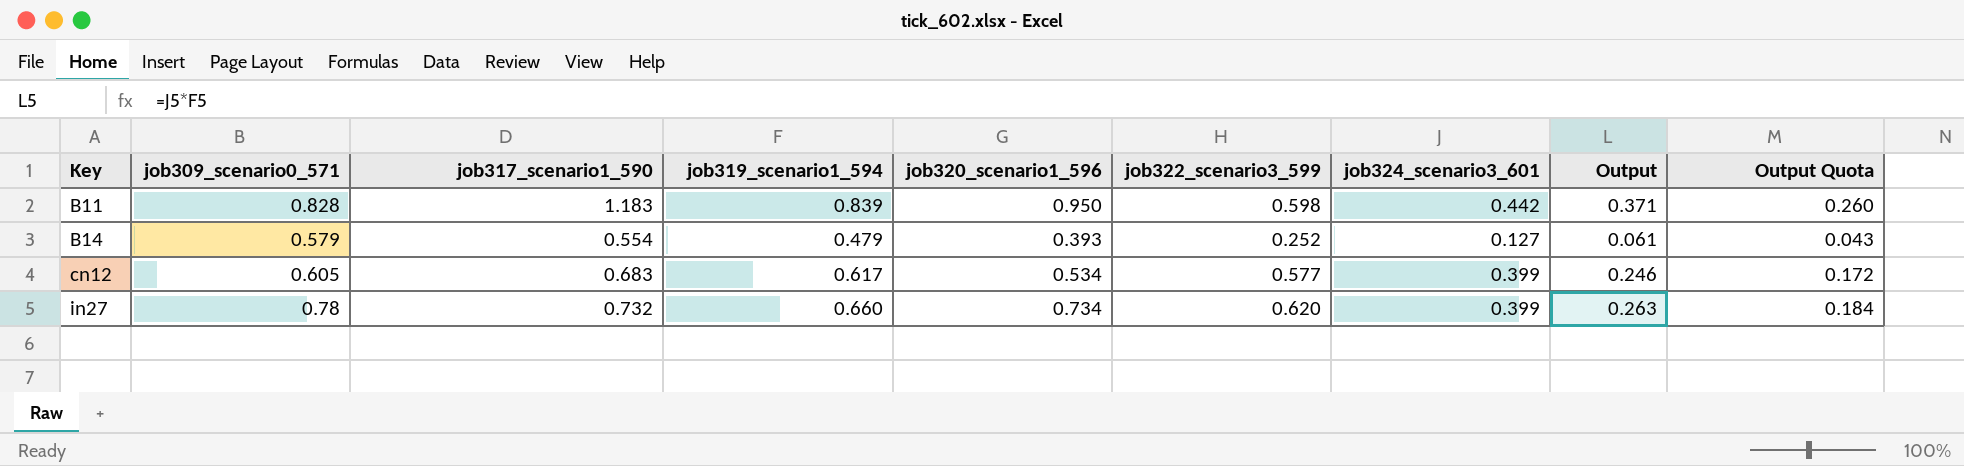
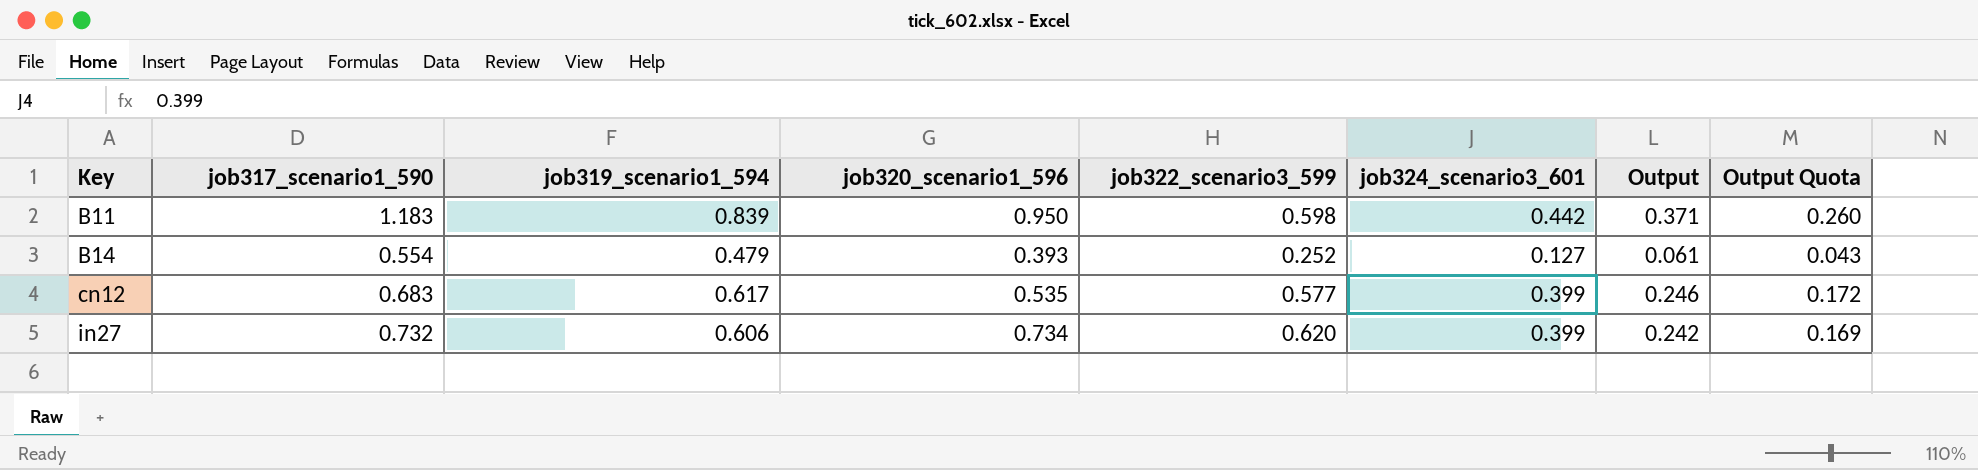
column job309_scenario0_571 | position: 2 -> none
cn12 | job320_scenario1_596: 0.534 -> 0.535
in27 | job319_scenario1_594: 0.660 -> 0.606
in27 | Output: 0.263 -> 0.242
in27 | Output Quota: 0.184 -> 0.169

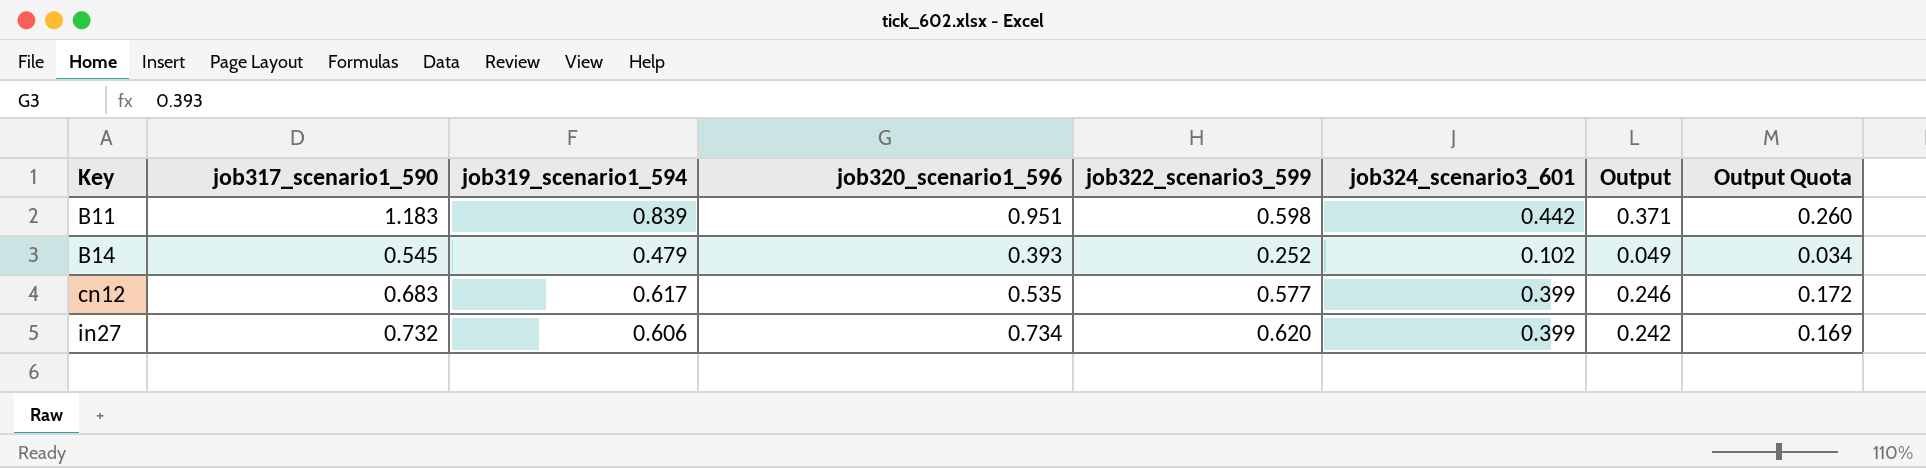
B11 | job320_scenario1_596: 0.950 -> 0.951
B14 | job317_scenario1_590: 0.554 -> 0.545
B14 | job324_scenario3_601: 0.127 -> 0.102
B14 | Output: 0.061 -> 0.049
B14 | Output Quota: 0.043 -> 0.034

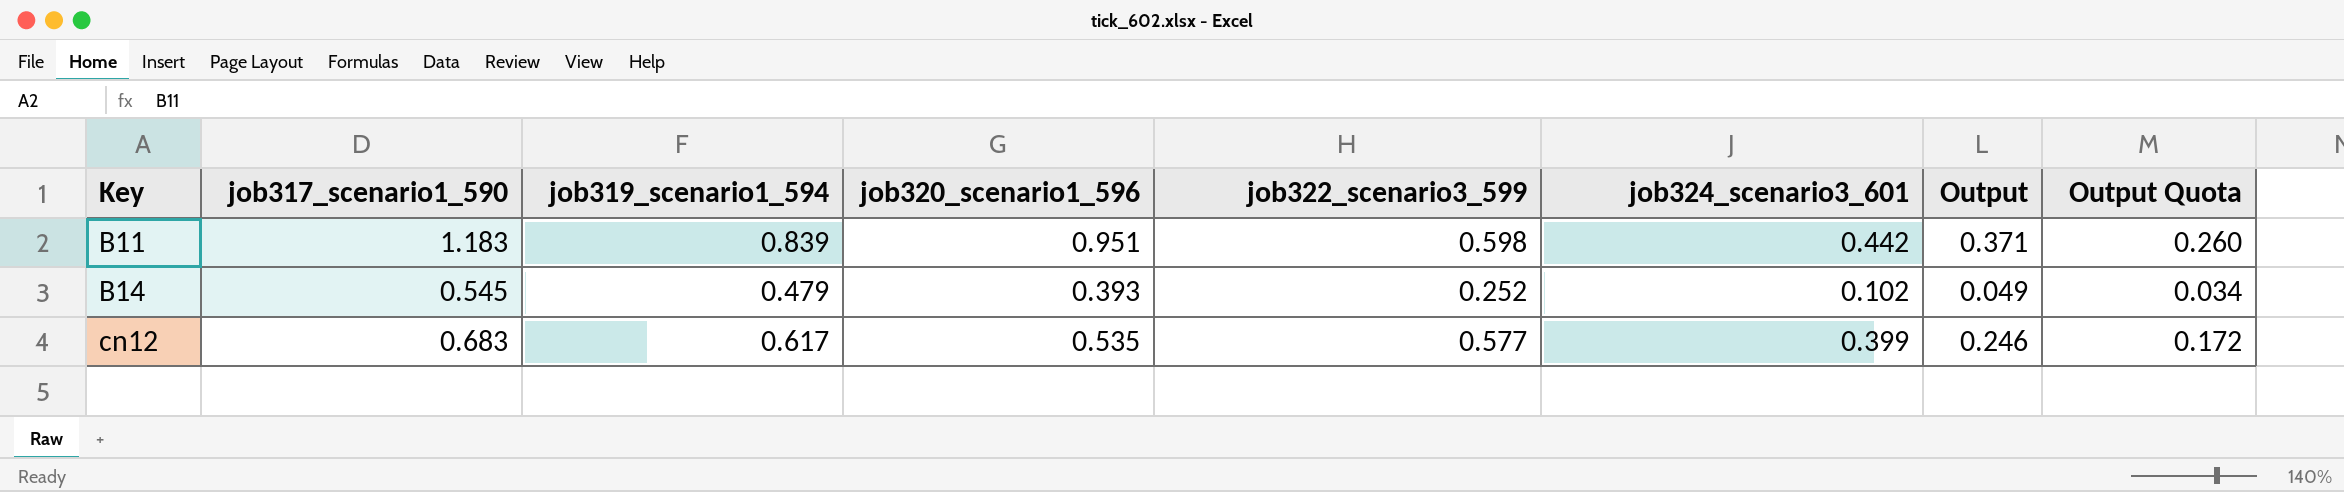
row in27: 0.732 | 0.606 | 0.734 | 0.620 | 0.399 | 0.242 | 0.169 -> none

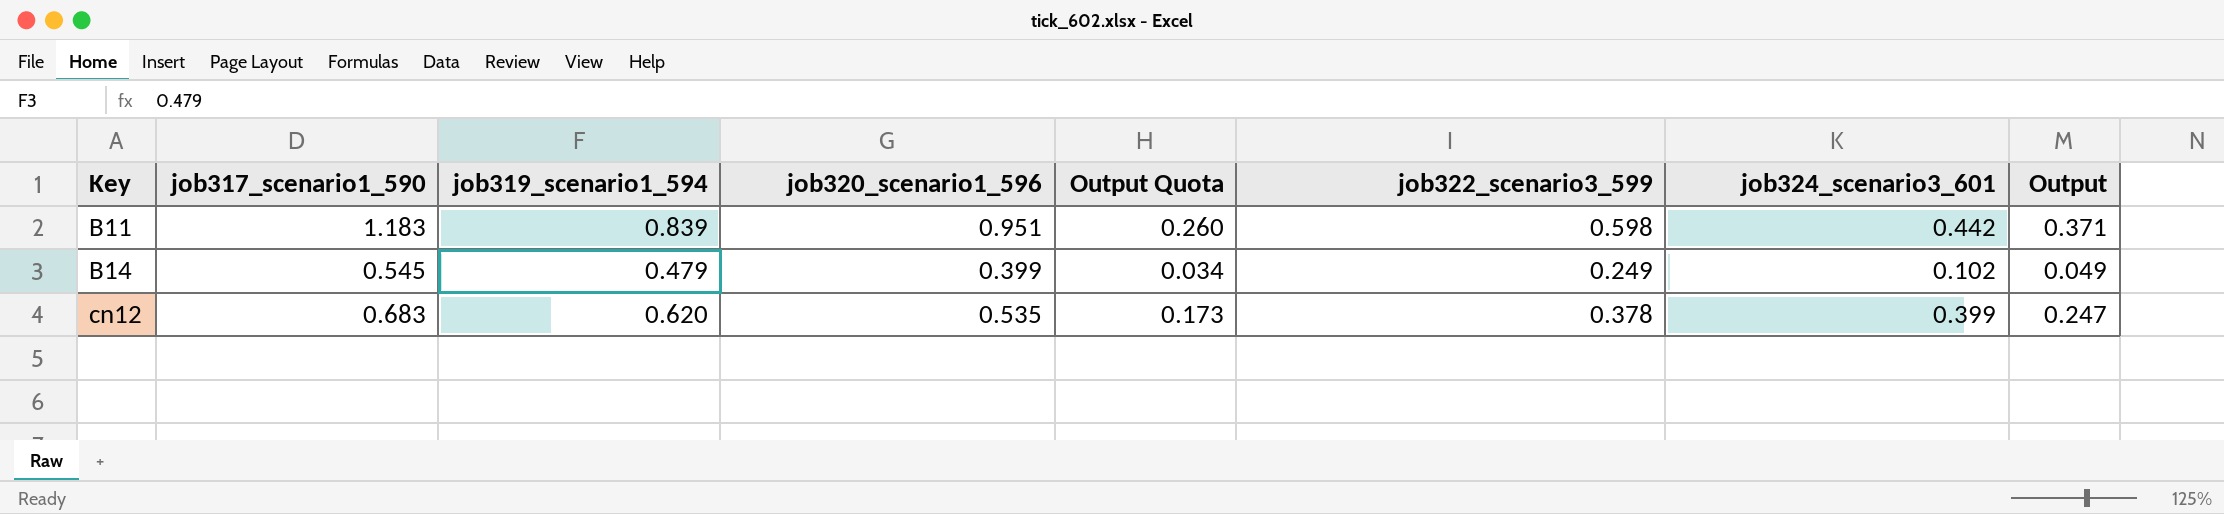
column Output Quota | position: 8 -> 5
B14 | job320_scenario1_596: 0.393 -> 0.399
B14 | job322_scenario3_599: 0.252 -> 0.249
cn12 | job319_scenario1_594: 0.617 -> 0.620
cn12 | Output Quota: 0.172 -> 0.173
cn12 | job322_scenario3_599: 0.577 -> 0.378
cn12 | Output: 0.246 -> 0.247

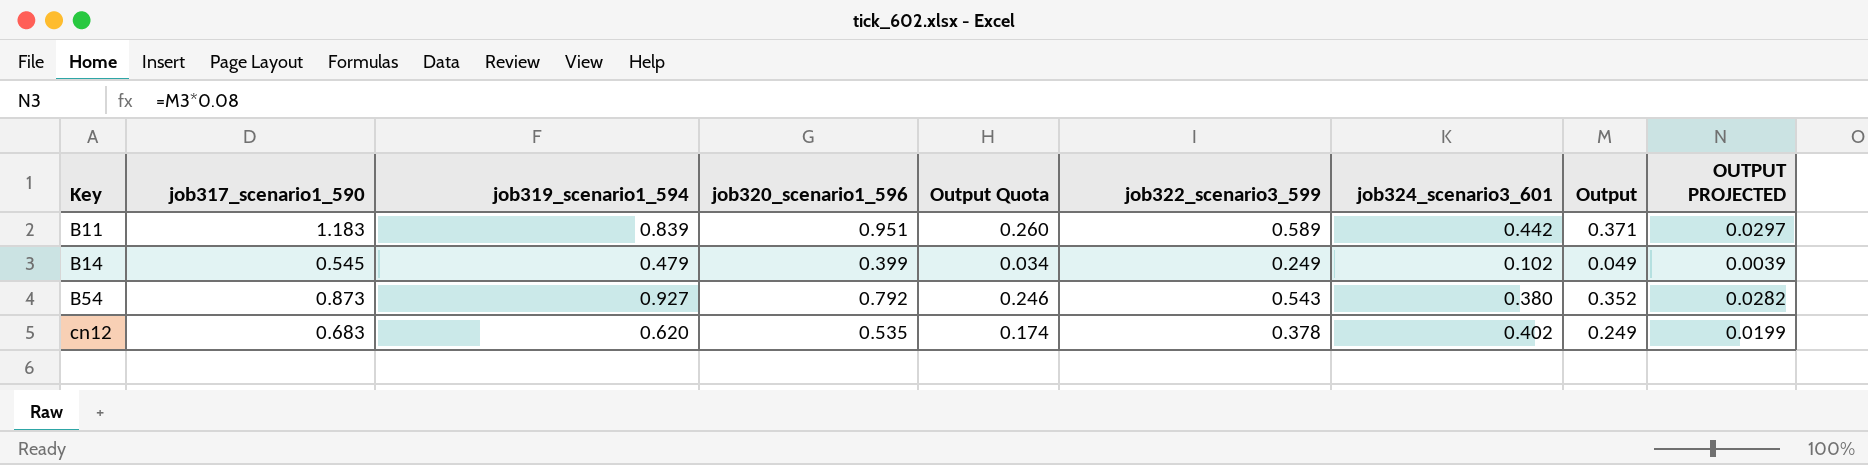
column OUTPUT PROJECTED | formula: none -> [Output] * 0.08
B11 | job322_scenario3_599: 0.598 -> 0.589
row B54: none -> 0.873 | 0.927 | 0.792 | 0.246 | 0.543 | 0.380 | 0.352 | 0.0282
cn12 | Output Quota: 0.173 -> 0.174
cn12 | job324_scenario3_601: 0.399 -> 0.402
cn12 | Output: 0.247 -> 0.249

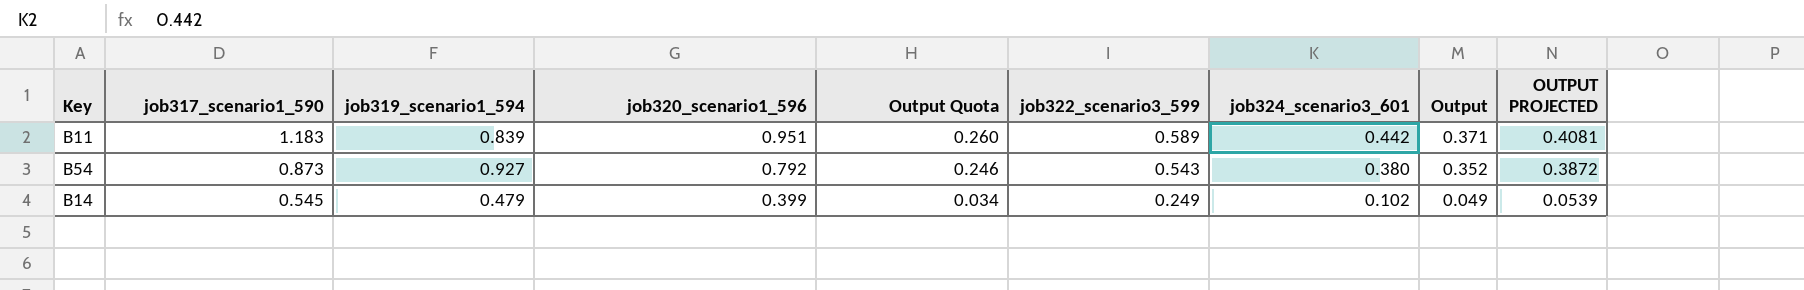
row order: Key ascending -> job317_scenario1_590 descending
column OUTPUT PROJECTED | formula: [Output] * 0.08 -> [Output] * 1.1
row cn12: 0.683 | 0.620 | 0.535 | 0.174 | 0.378 | 0.402 | 0.249 | 0.0199 -> none

